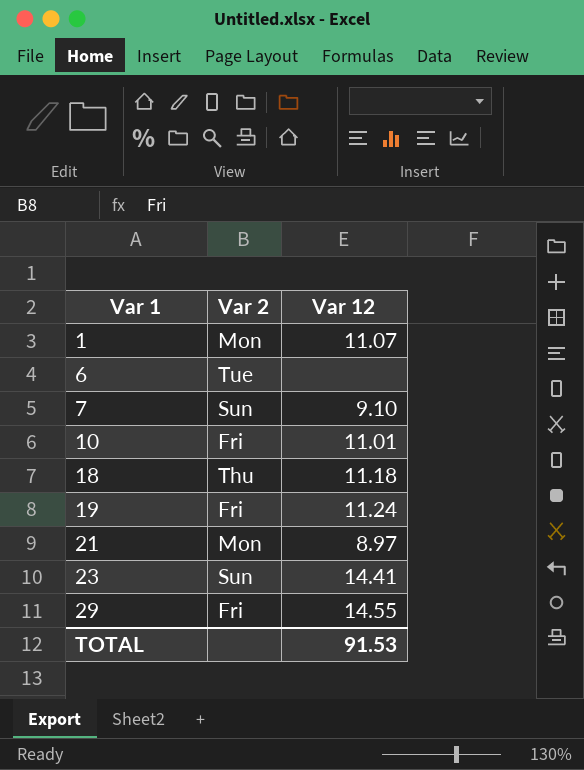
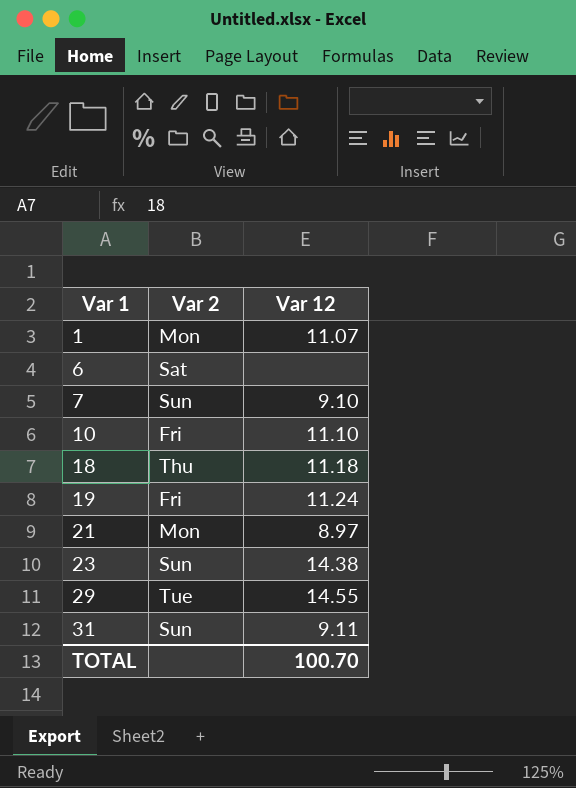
6 | Var 2: Tue -> Sat
10 | Var 12: 11.01 -> 11.10
23 | Var 12: 14.41 -> 14.38
29 | Var 2: Fri -> Tue
row 31: none -> Sun | 9.11
TOTAL | Var 12: 91.53 -> 100.70

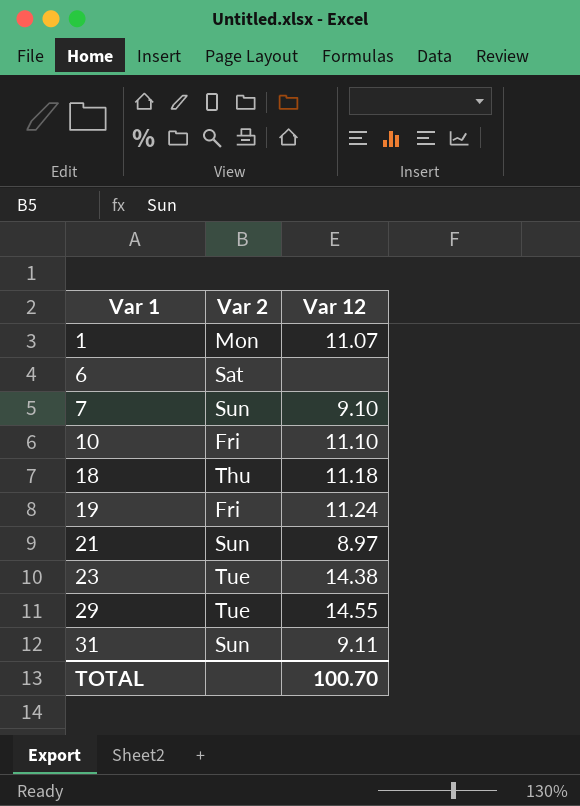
21 | Var 2: Mon -> Sun
23 | Var 2: Sun -> Tue

